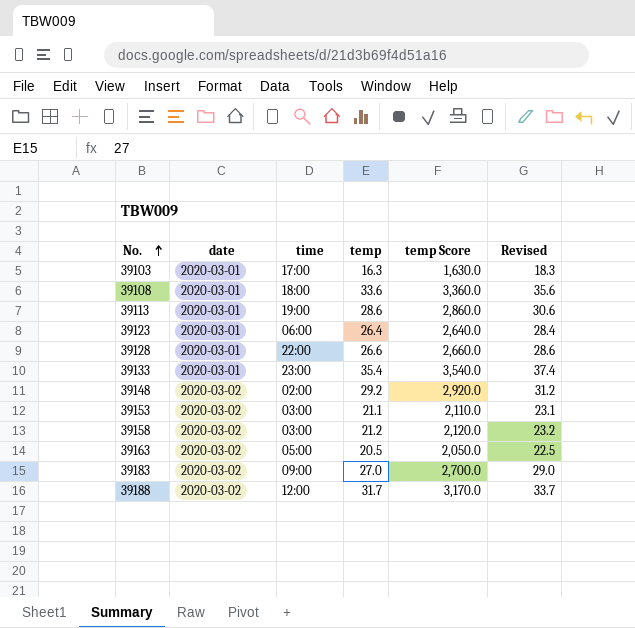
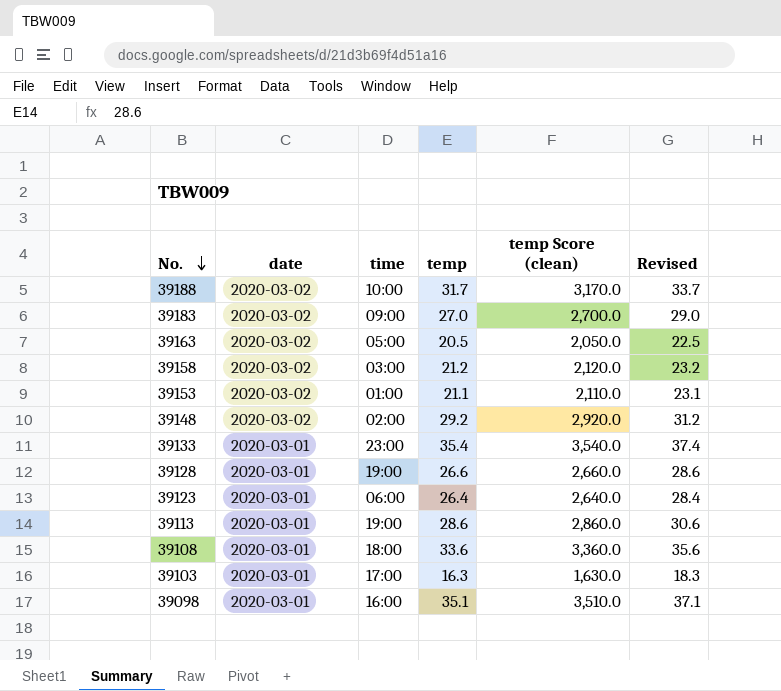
row order: No. ascending -> No. descending
column name: temp Score -> temp Score (clean)
39188 | time: 12:00 -> 10:00
39153 | time: 03:00 -> 01:00
39128 | time: 22:00 -> 19:00
row 39098: none -> 2020-03-01 | 16:00 | 35.1 | 3,510.0 | 37.1

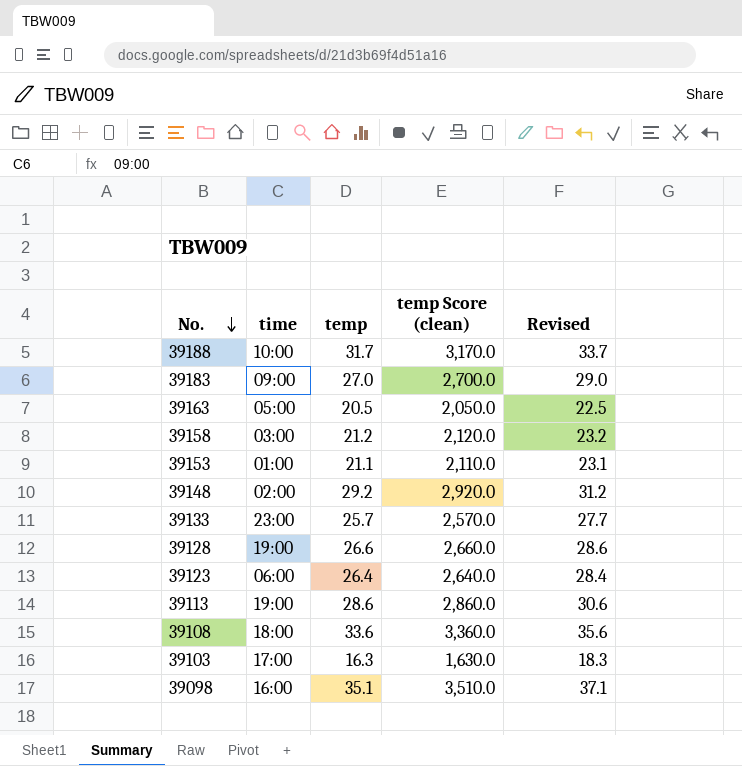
column date | position: 2 -> none
39133 | temp: 35.4 -> 25.7
39133 | temp Score (clean): 3,540.0 -> 2,570.0
39133 | Revised: 37.4 -> 27.7

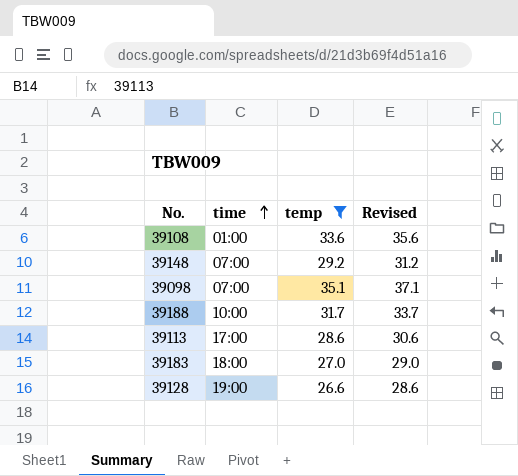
filter: none -> temp >= 26.6
row order: No. descending -> time ascending
column temp Score (clean) | formula: [temp] * 100 -> none
39108 | time: 18:00 -> 01:00
39148 | time: 02:00 -> 07:00
39098 | time: 16:00 -> 07:00
39113 | time: 19:00 -> 17:00
39183 | time: 09:00 -> 18:00

